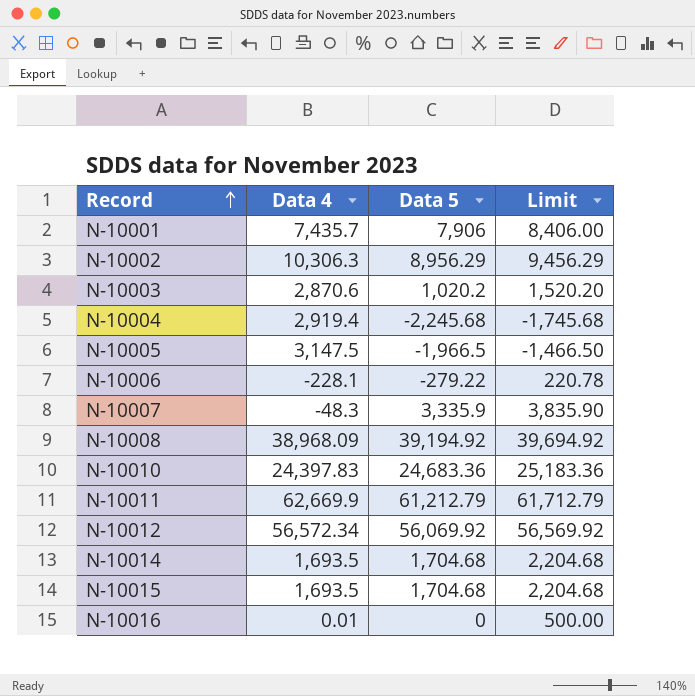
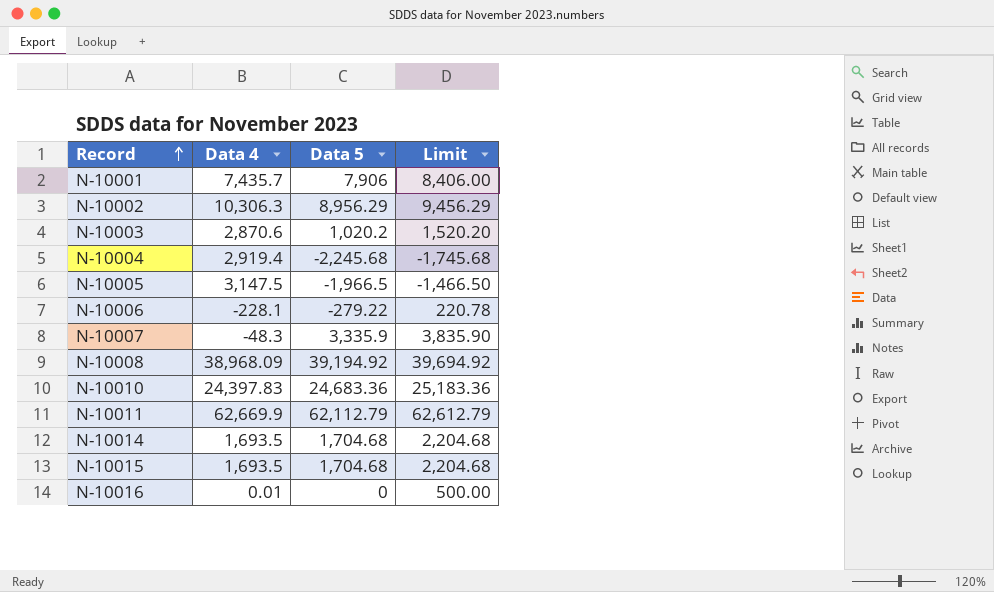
row N-10012: 56,572.34 | 56,069.92 | 56,569.92 -> none
N-10011 | Data 5: 61,212.79 -> 62,112.79
N-10011 | Limit: 61,712.79 -> 62,612.79

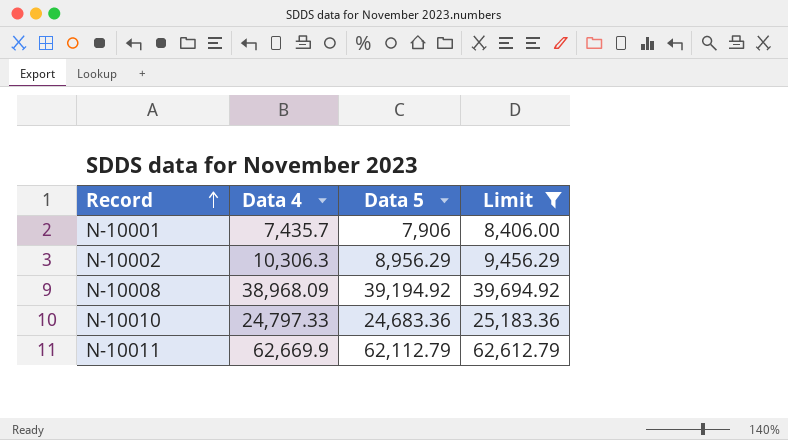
filter: none -> Limit >= 8,406.00
N-10010 | Data 4: 24,397.83 -> 24,797.33

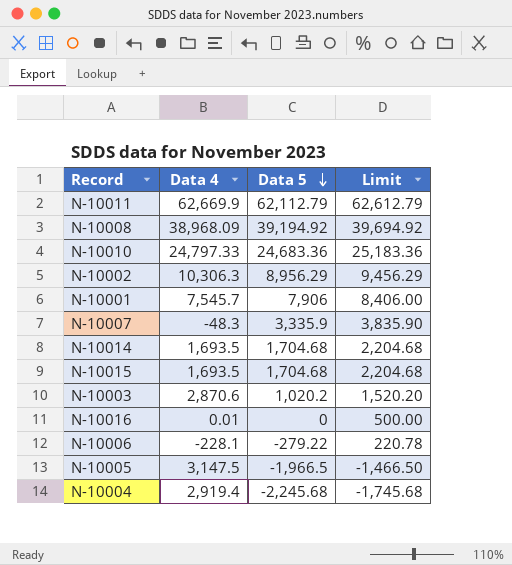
filter: Limit >= 8,406.00 -> none
row order: Record ascending -> Data 5 descending
N-10001 | Data 4: 7,435.7 -> 7,545.7

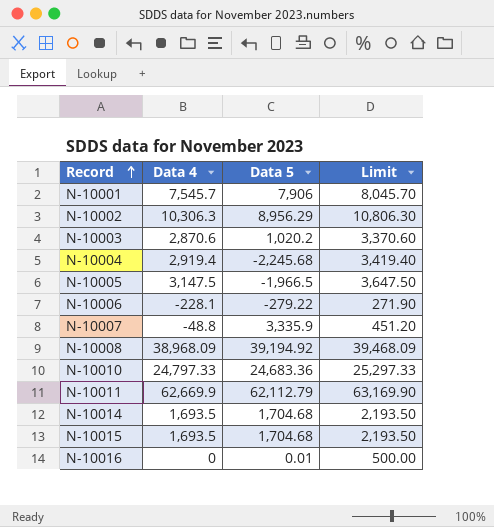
row order: Data 5 descending -> Record ascending
column Limit | formula: [Data 5] + 500 -> [Data 4] + 500
N-10007 | Data 4: -48.3 -> -48.8
N-10016 | Data 4: 0.01 -> 0
N-10016 | Data 5: 0 -> 0.01

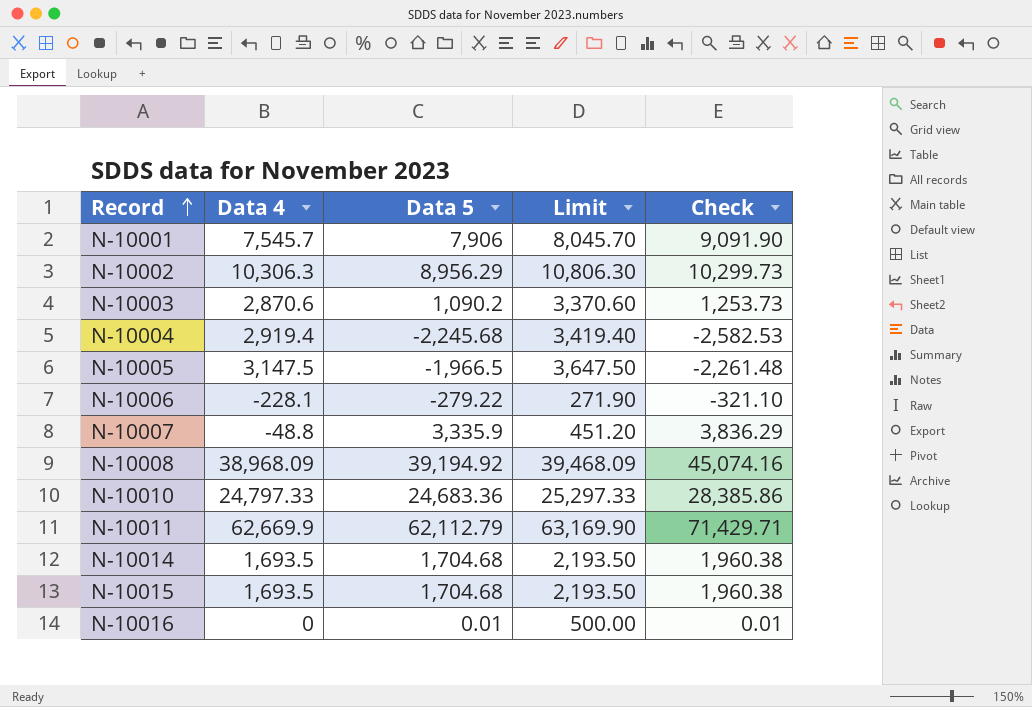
column Check | formula: none -> [Data 5] * 1.15
N-10003 | Data 5: 1,020.2 -> 1,090.2

